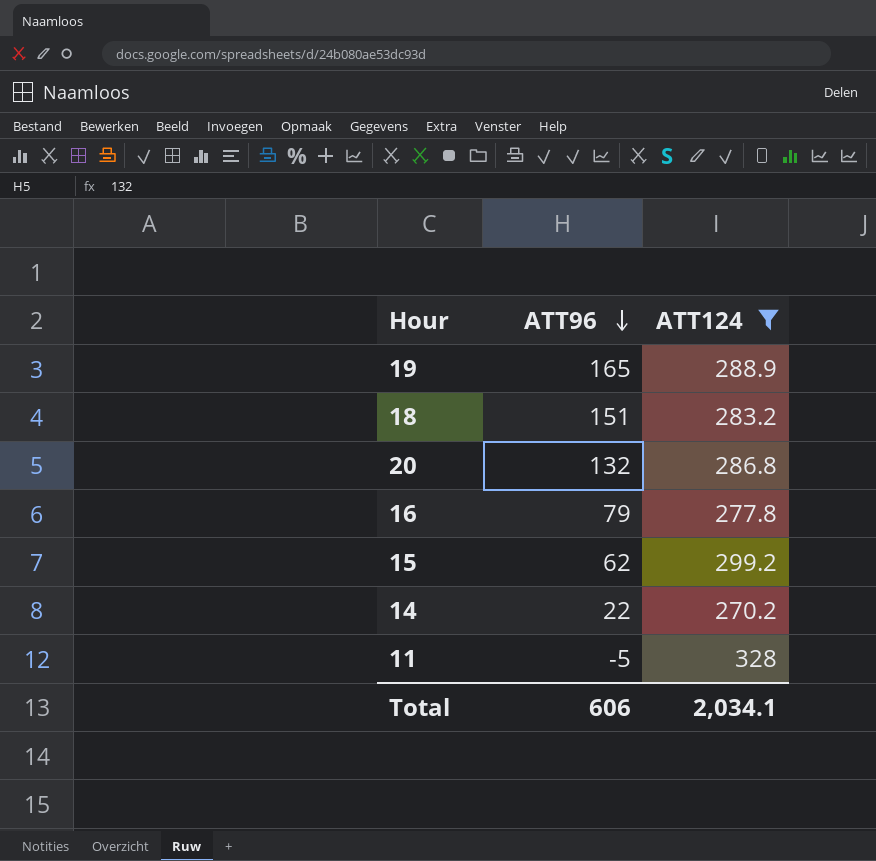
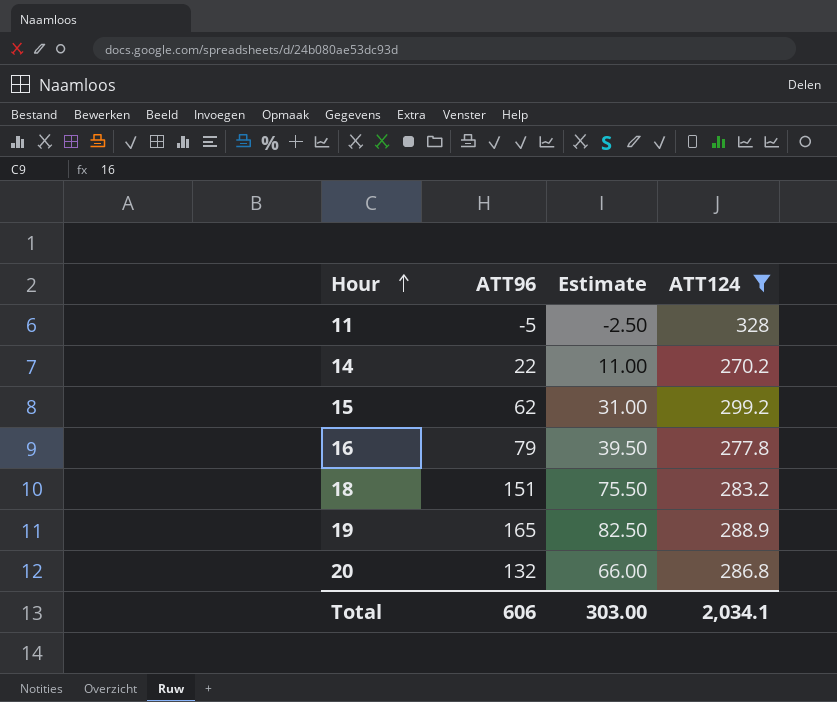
row order: ATT96 descending -> Hour ascending
column Estimate | formula: none -> [ATT96] * 0.5

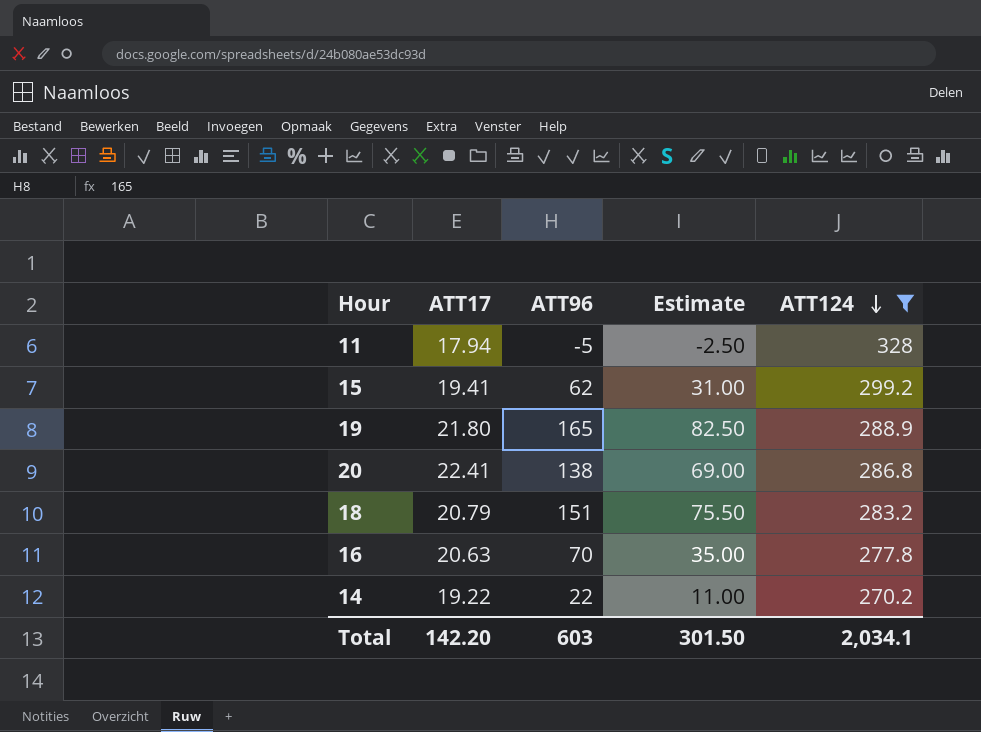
row order: Hour ascending -> ATT124 descending
column ATT17 | position: none -> 2
20 | ATT96: 132 -> 138
20 | Estimate: 66.00 -> 69.00
16 | ATT96: 79 -> 70
16 | Estimate: 39.50 -> 35.00
Total | ATT96: 606 -> 603
Total | Estimate: 303.00 -> 301.50

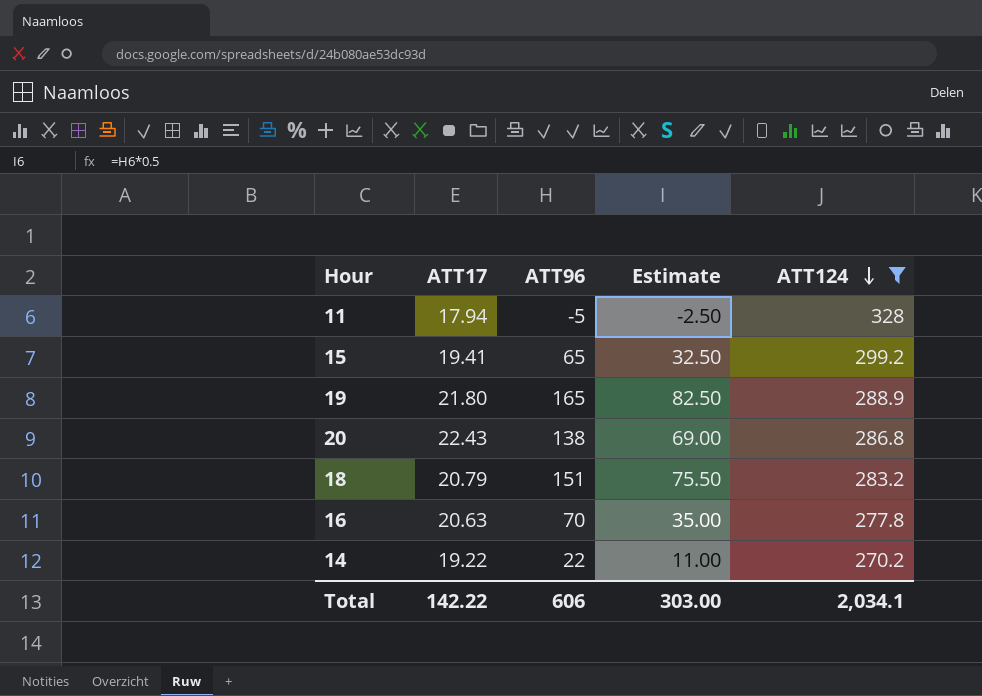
15 | ATT96: 62 -> 65
15 | Estimate: 31.00 -> 32.50
20 | ATT17: 22.41 -> 22.43
Total | ATT17: 142.20 -> 142.22
Total | ATT96: 603 -> 606
Total | Estimate: 301.50 -> 303.00

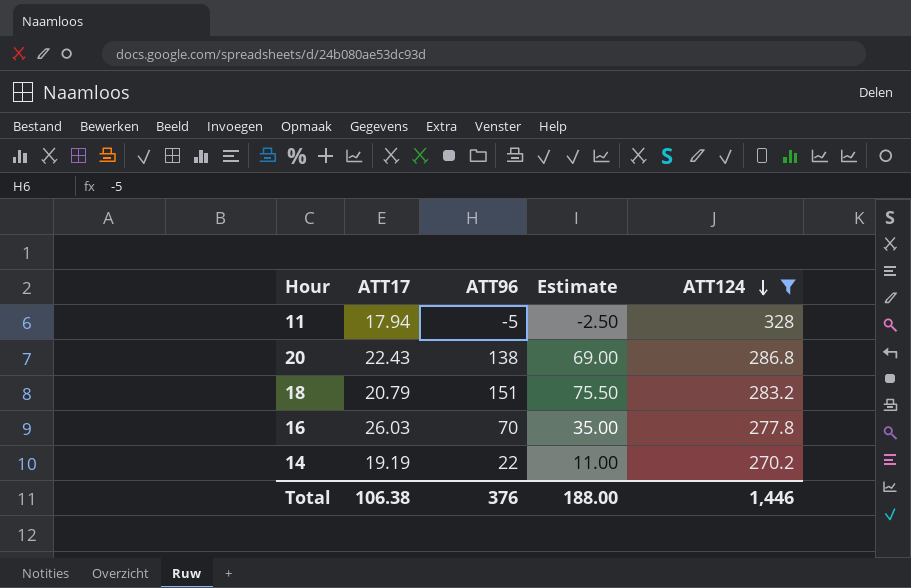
row 15: 19.41 | 65 | 32.50 | 299.2 -> none
row 19: 21.80 | 165 | 82.50 | 288.9 -> none
16 | ATT17: 20.63 -> 26.03
14 | ATT17: 19.22 -> 19.19
Total | ATT17: 142.22 -> 106.38
Total | ATT96: 606 -> 376
Total | Estimate: 303.00 -> 188.00
Total | ATT124: 2,034.1 -> 1,446

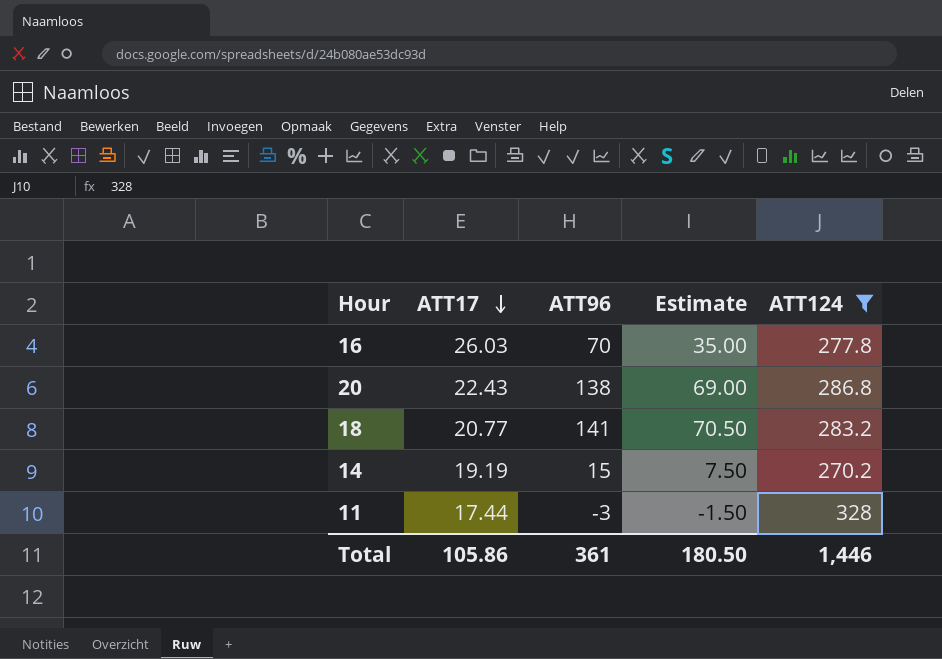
row order: ATT124 descending -> ATT17 descending
18 | ATT17: 20.79 -> 20.77
18 | ATT96: 151 -> 141
18 | Estimate: 75.50 -> 70.50
14 | ATT96: 22 -> 15
14 | Estimate: 11.00 -> 7.50
11 | ATT17: 17.94 -> 17.44
11 | ATT96: -5 -> -3
11 | Estimate: -2.50 -> -1.50
Total | ATT17: 106.38 -> 105.86
Total | ATT96: 376 -> 361
Total | Estimate: 188.00 -> 180.50

